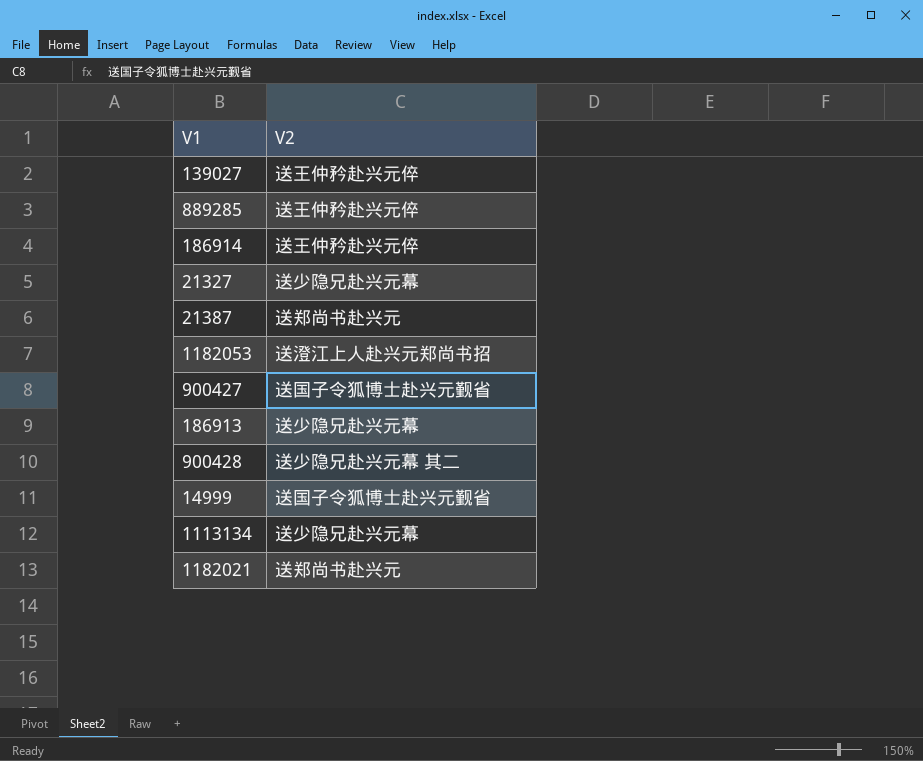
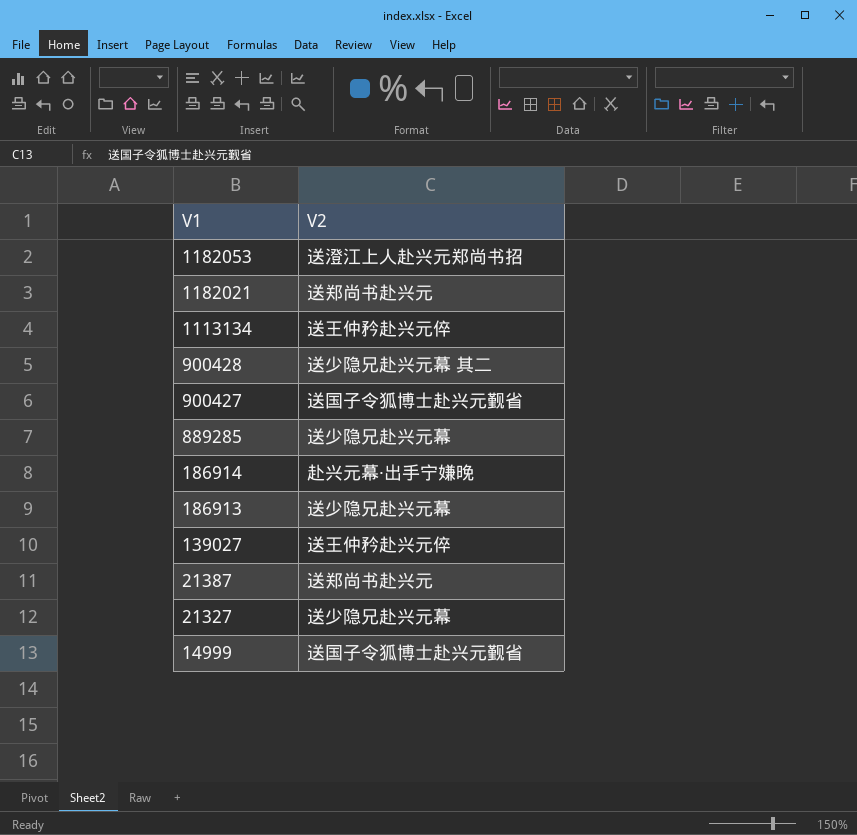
row order: none -> V1 descending
1113134 | V2: 送少隐兄赴兴元幕 -> 送王仲矜赴兴元倅
889285 | V2: 送王仲矜赴兴元倅 -> 送少隐兄赴兴元幕
186914 | V2: 送王仲矜赴兴元倅 -> 赴兴元幕·出手宁嫌晚

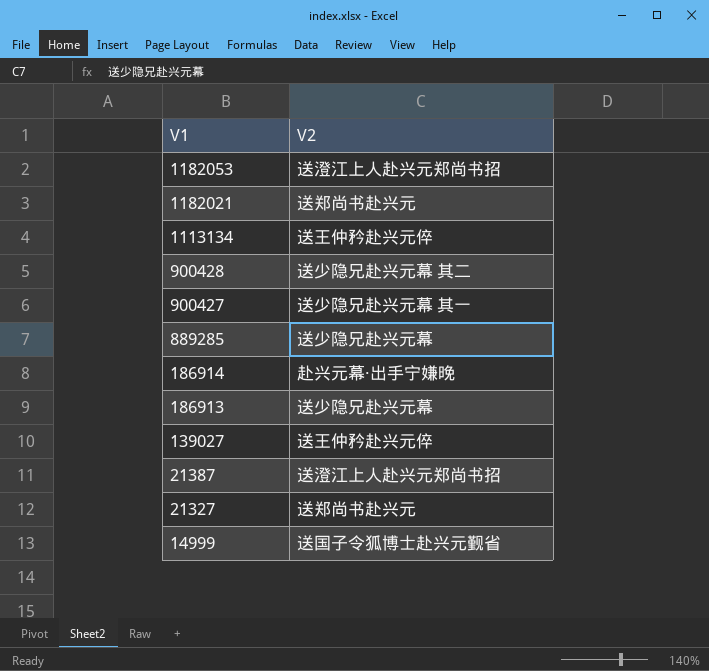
900427 | V2: 送国子令狐博士赴兴元觐省 -> 送少隐兄赴兴元幕 其一
21387 | V2: 送郑尚书赴兴元 -> 送澄江上人赴兴元郑尚书招
21327 | V2: 送少隐兄赴兴元幕 -> 送郑尚书赴兴元

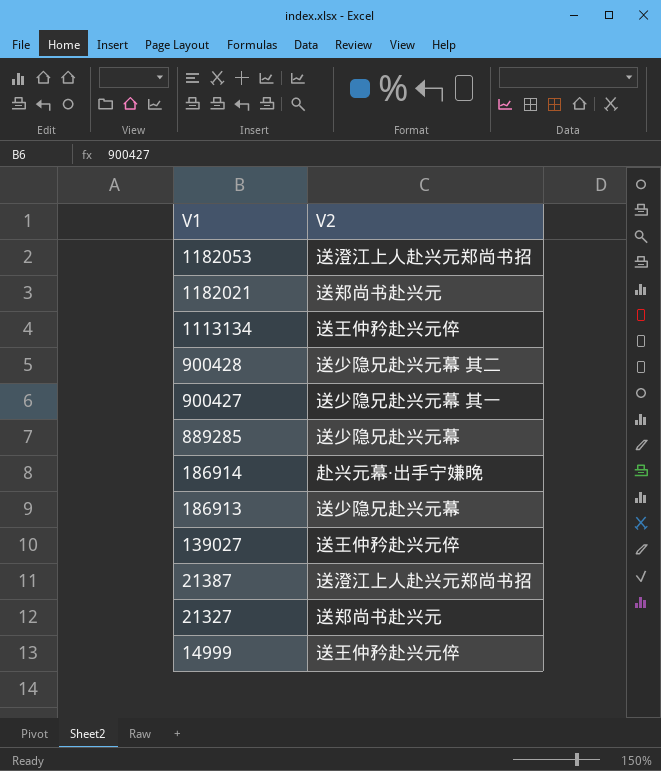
14999 | V2: 送国子令狐博士赴兴元觐省 -> 送王仲矜赴兴元倅

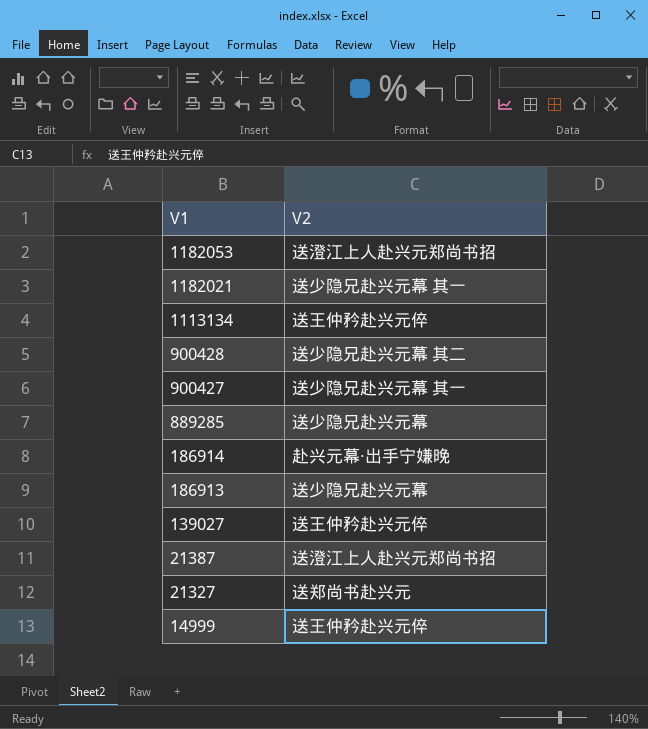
1182021 | V2: 送郑尚书赴兴元 -> 送少隐兄赴兴元幕 其一

